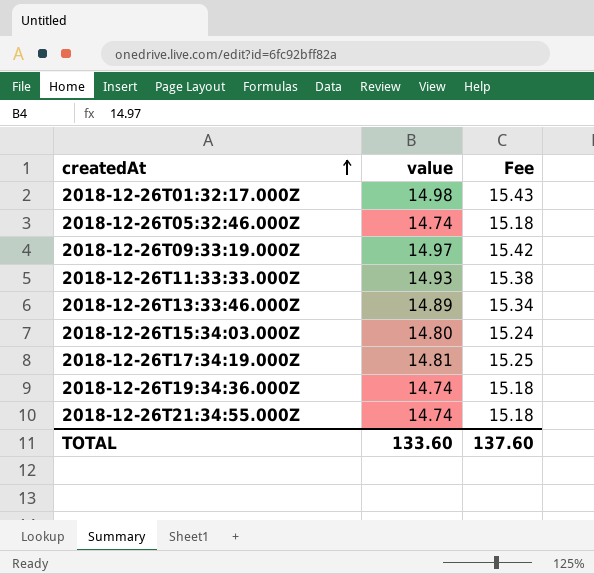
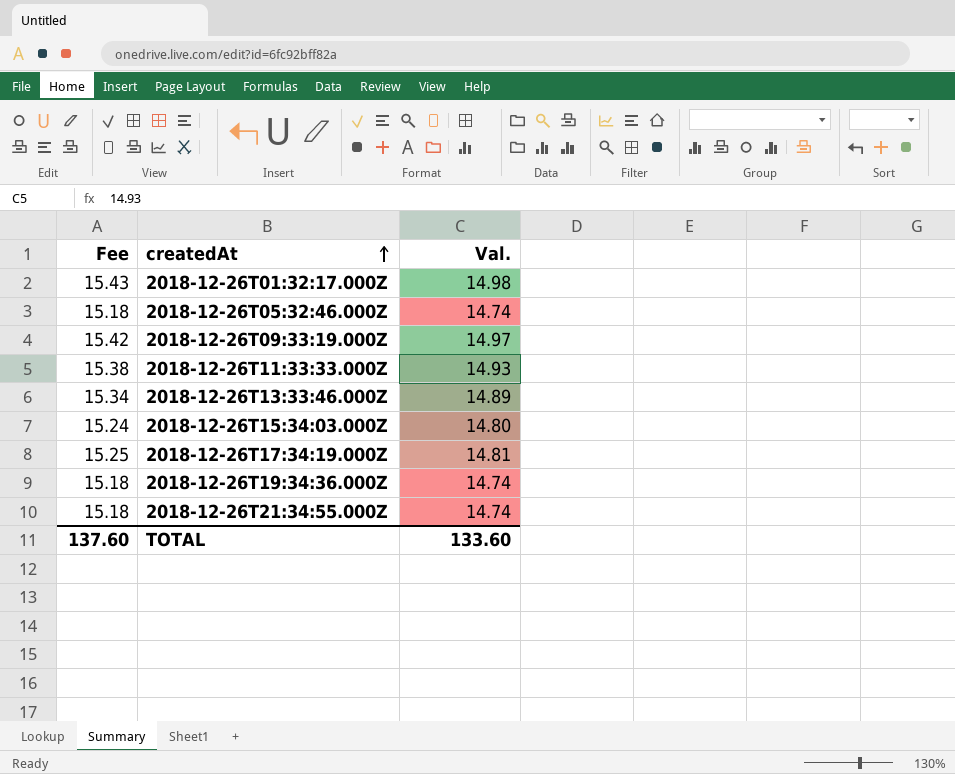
column Fee | position: 3 -> 1
column name: value -> Val.

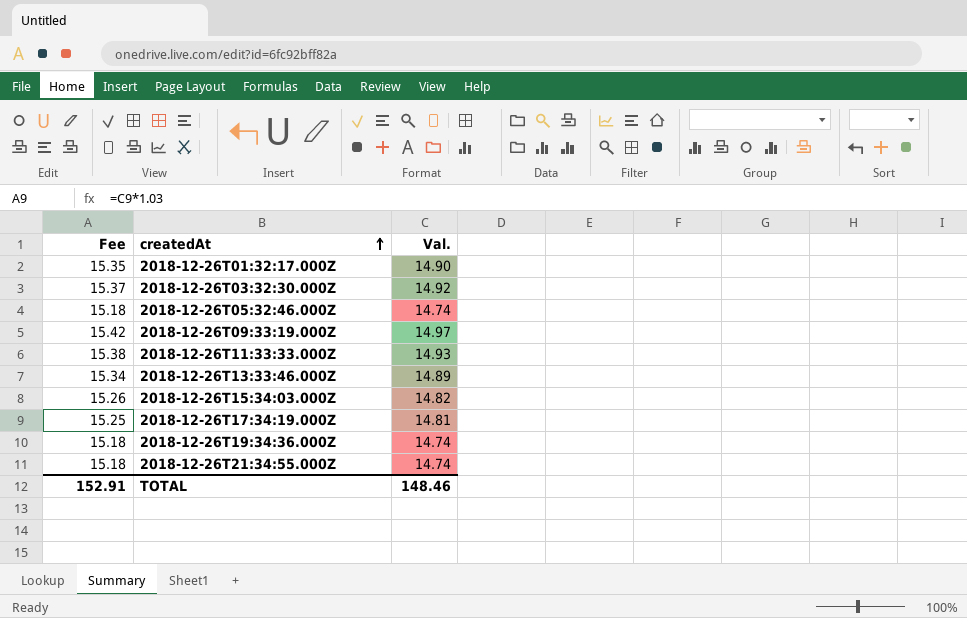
2018-12-26T01:32:17.000Z | Fee: 15.43 -> 15.35
2018-12-26T01:32:17.000Z | Val.: 14.98 -> 14.90
row 2018-12-26T03:32:30.000Z: none -> 15.37 | 14.92
2018-12-26T15:34:03.000Z | Fee: 15.24 -> 15.26
2018-12-26T15:34:03.000Z | Val.: 14.80 -> 14.82
TOTAL | Fee: 137.60 -> 152.91
TOTAL | Val.: 133.60 -> 148.46

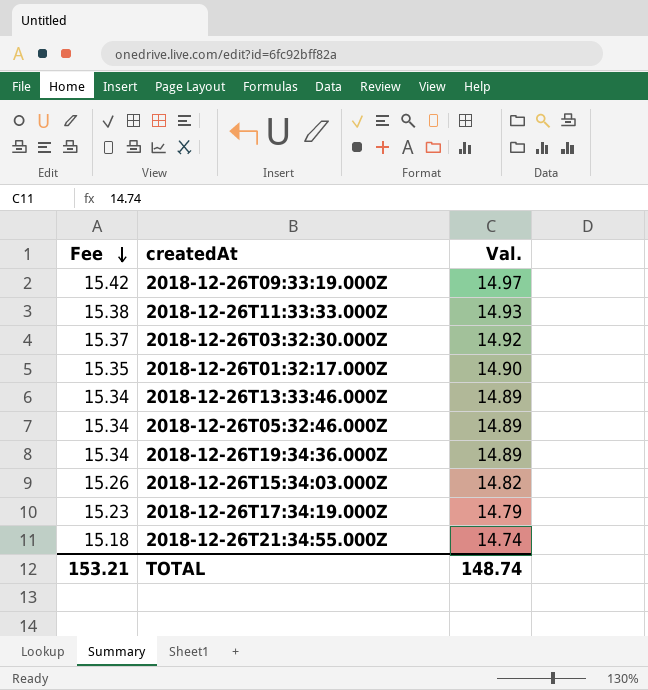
row order: createdAt ascending -> Fee descending
2018-12-26T05:32:46.000Z | Fee: 15.18 -> 15.34
2018-12-26T05:32:46.000Z | Val.: 14.74 -> 14.89
2018-12-26T19:34:36.000Z | Fee: 15.18 -> 15.34
2018-12-26T19:34:36.000Z | Val.: 14.74 -> 14.89
2018-12-26T17:34:19.000Z | Fee: 15.25 -> 15.23
2018-12-26T17:34:19.000Z | Val.: 14.81 -> 14.79
TOTAL | Fee: 152.91 -> 153.21
TOTAL | Val.: 148.46 -> 148.74

